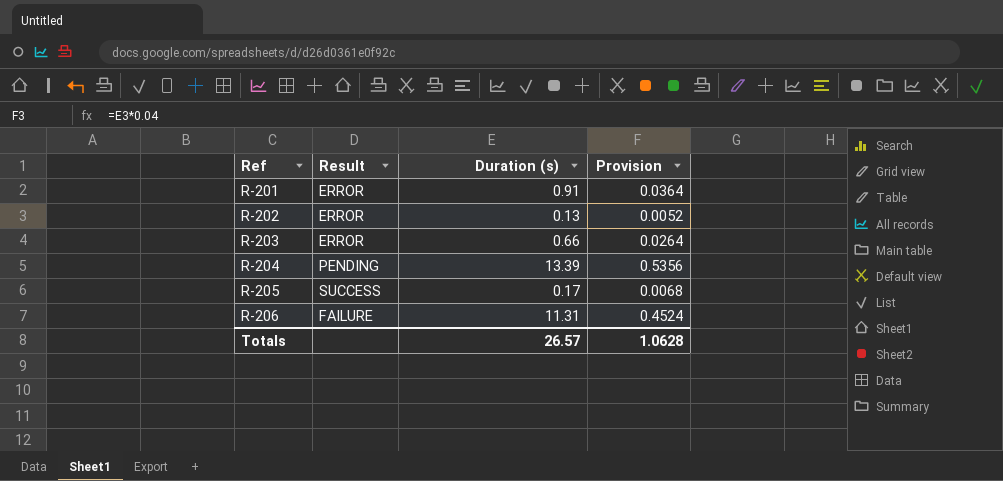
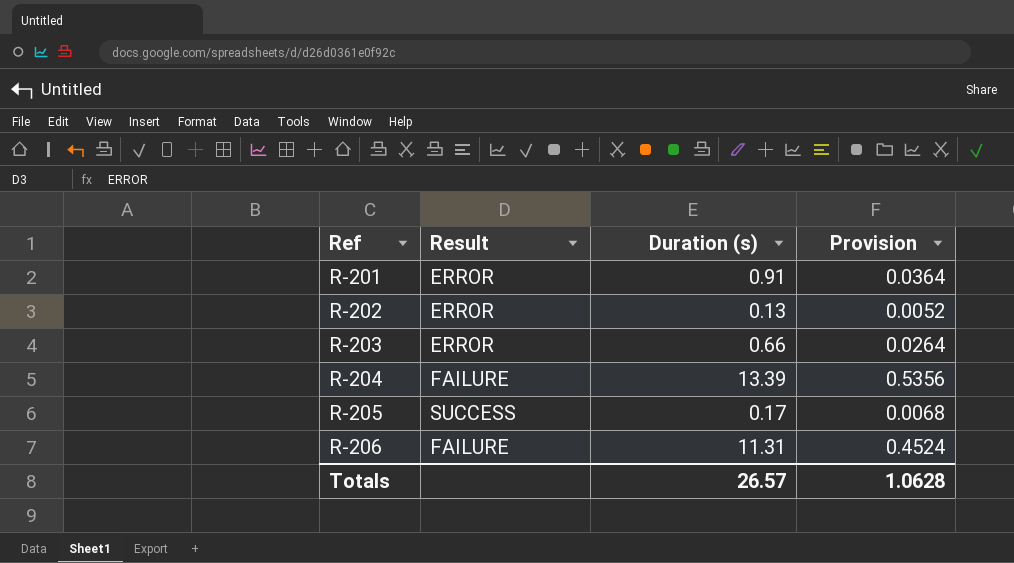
R-204 | Result: PENDING -> FAILURE

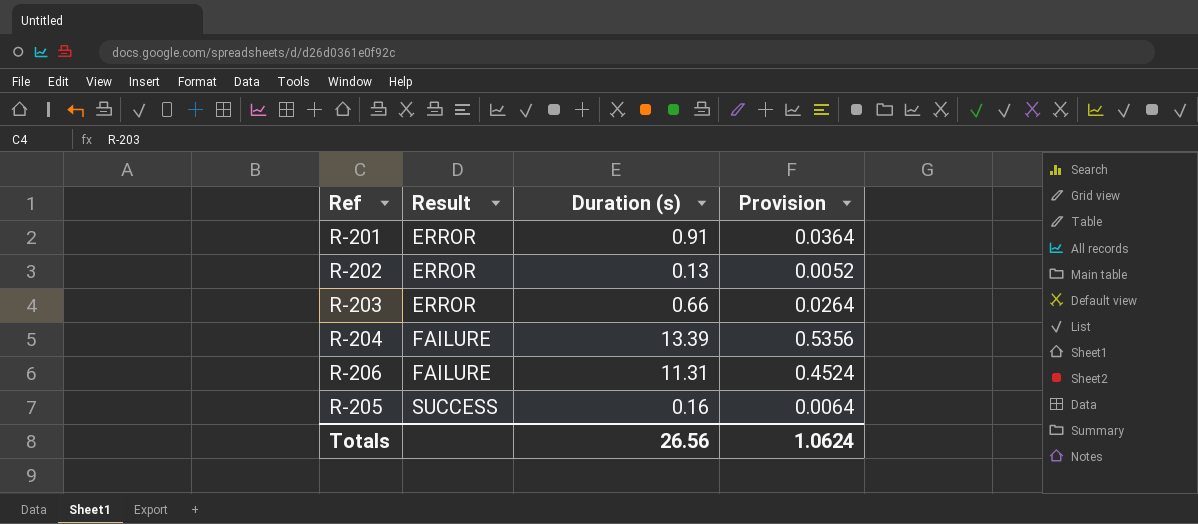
row order: Ref ascending -> Result ascending
R-205 | Duration (s): 0.17 -> 0.16
R-205 | Provision: 0.0068 -> 0.0064
Totals | Duration (s): 26.57 -> 26.56
Totals | Provision: 1.0628 -> 1.0624

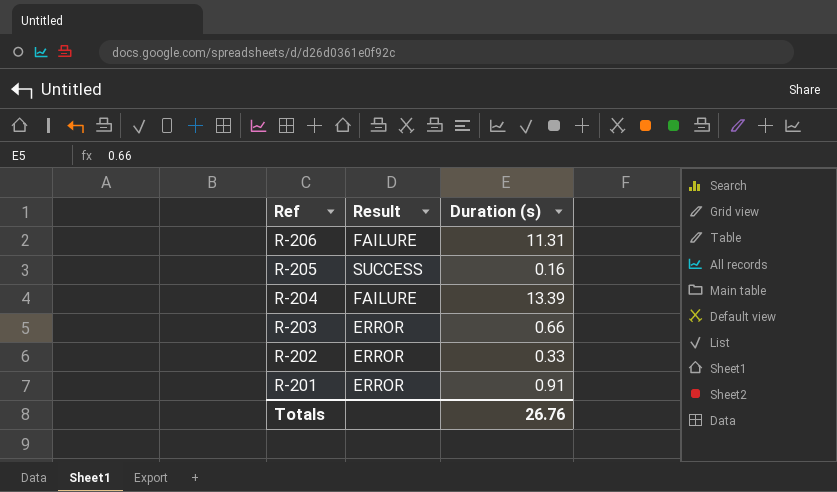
row order: Result ascending -> Ref descending
column Provision | formula: [Duration (s)] * 0.04 -> none
R-202 | Duration (s): 0.13 -> 0.33
Totals | Duration (s): 26.56 -> 26.76

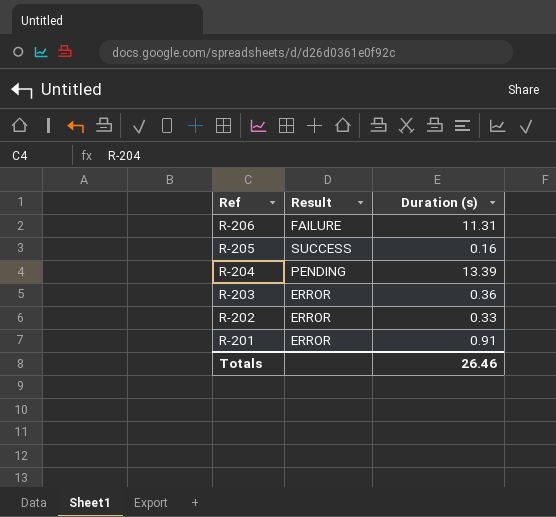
R-204 | Result: FAILURE -> PENDING
R-203 | Duration (s): 0.66 -> 0.36
Totals | Duration (s): 26.76 -> 26.46

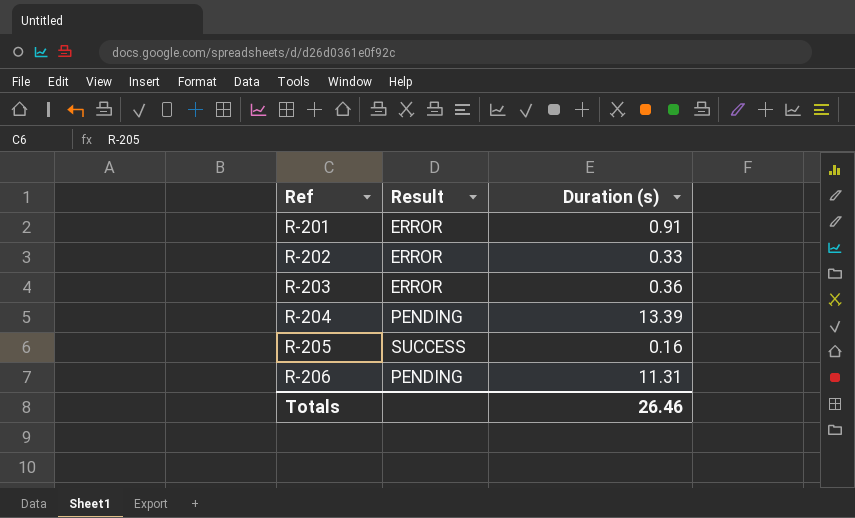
row order: Ref descending -> Ref ascending
R-206 | Result: FAILURE -> PENDING

